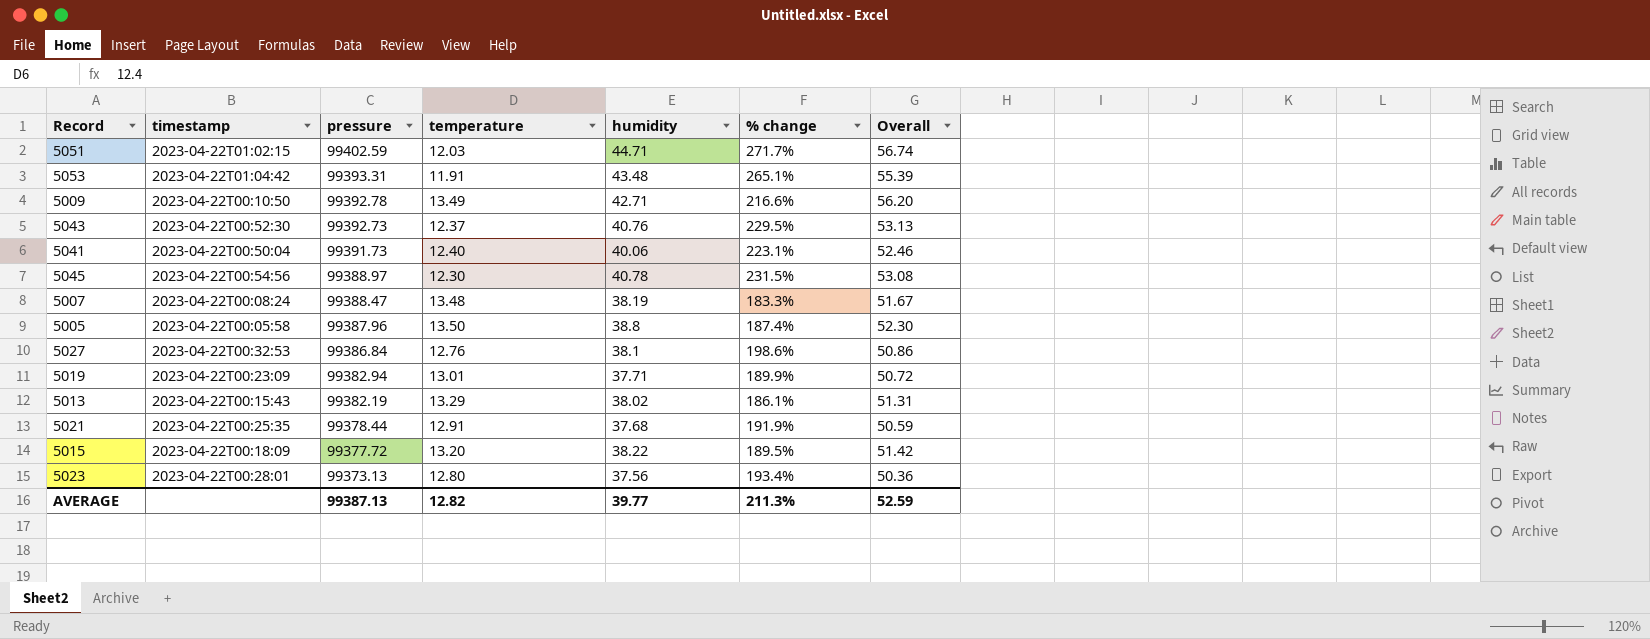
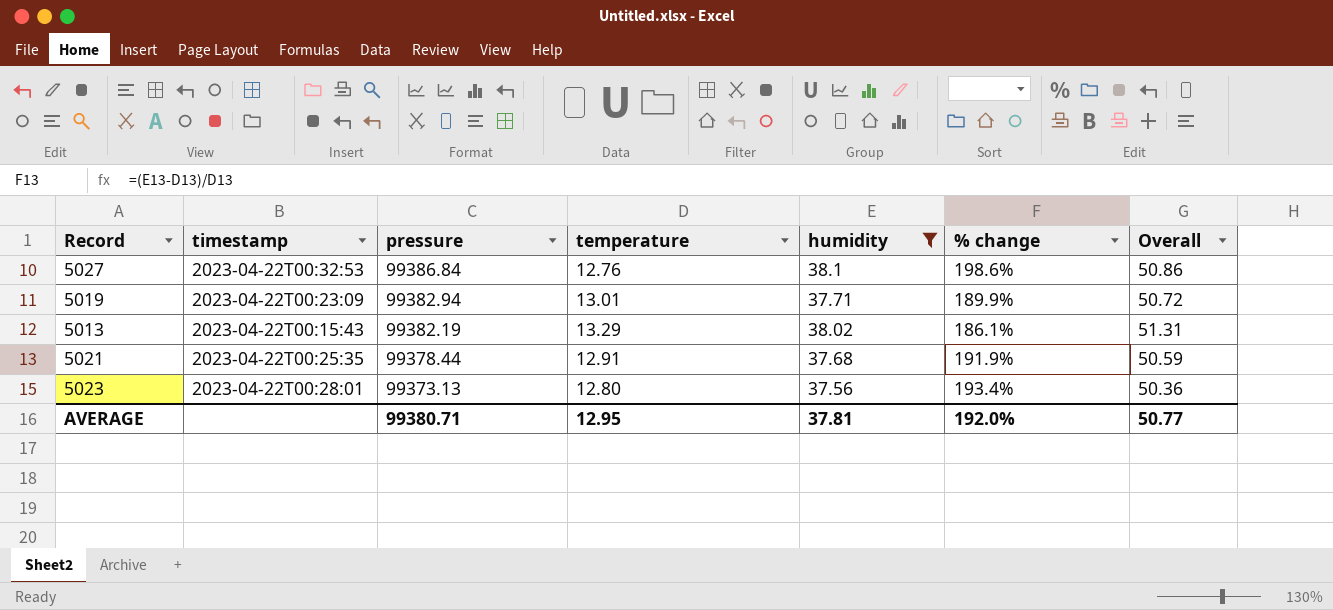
filter: none -> humidity <= 38.1
AVERAGE | pressure: 99387.13 -> 99380.71
AVERAGE | temperature: 12.82 -> 12.95
AVERAGE | humidity: 39.77 -> 37.81
AVERAGE | % change: 211.3% -> 192.0%
AVERAGE | Overall: 52.59 -> 50.77

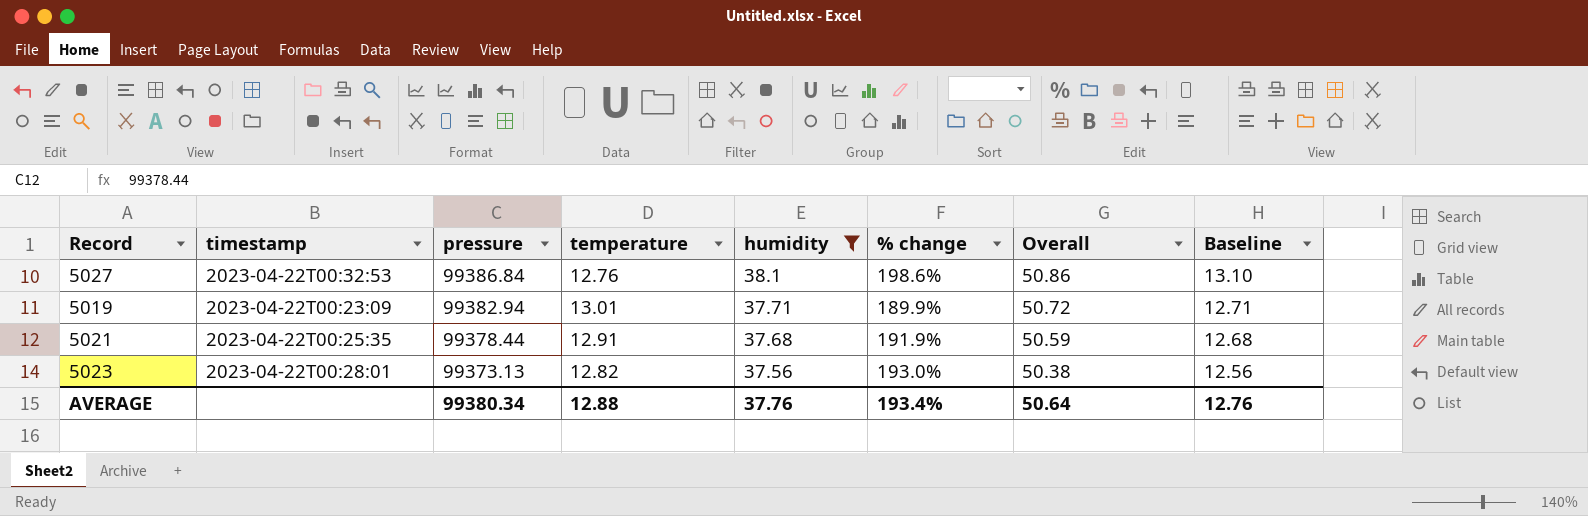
column Baseline | formula: none -> [humidity] - 25
row 5013: 2023-04-22T00:15:43 | 99382.19 | 13.29 | 38.02 | 186.1% | 51.31 -> none
5023 | temperature: 12.80 -> 12.82
5023 | % change: 193.4% -> 193.0%
5023 | Overall: 50.36 -> 50.38
AVERAGE | pressure: 99380.71 -> 99380.34
AVERAGE | temperature: 12.95 -> 12.88
AVERAGE | humidity: 37.81 -> 37.76
AVERAGE | % change: 192.0% -> 193.4%
AVERAGE | Overall: 50.77 -> 50.64

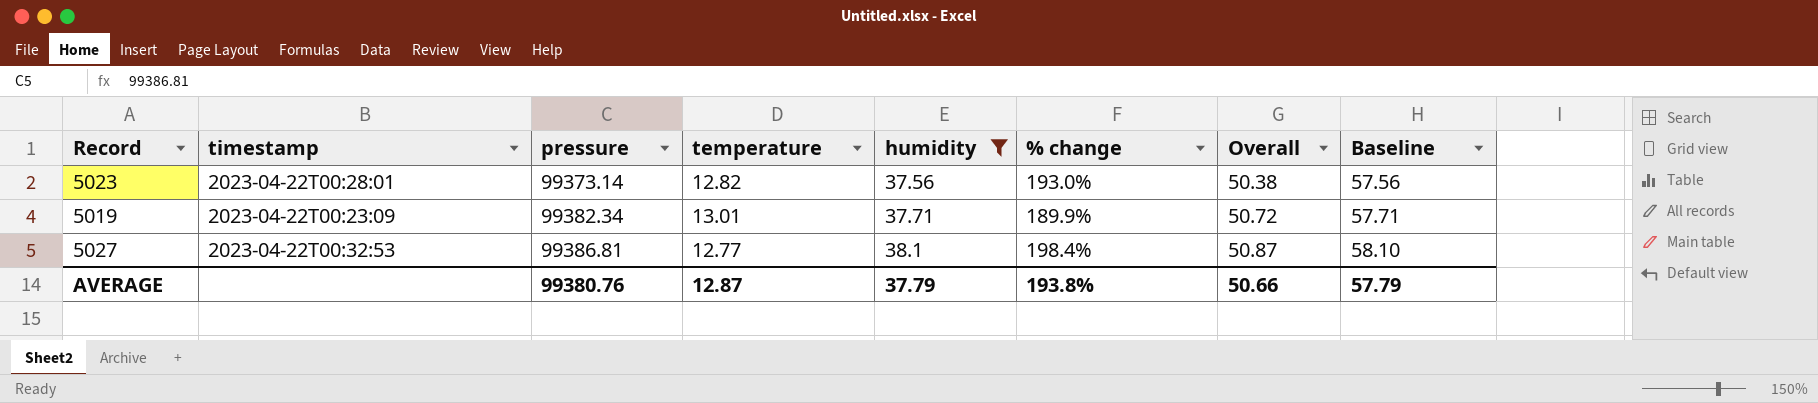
row order: pressure descending -> pressure ascending
column Baseline | formula: [humidity] - 25 -> [humidity] + 20
row 5021: 2023-04-22T00:25:35 | 99378.44 | 12.91 | 37.68 | 191.9% | 50.59 | 12.68 -> none
5023 | pressure: 99373.13 -> 99373.14
5019 | pressure: 99382.94 -> 99382.34
5027 | pressure: 99386.84 -> 99386.81
5027 | temperature: 12.76 -> 12.77
5027 | % change: 198.6% -> 198.4%
5027 | Overall: 50.86 -> 50.87
AVERAGE | pressure: 99380.34 -> 99380.76
AVERAGE | temperature: 12.88 -> 12.87
AVERAGE | humidity: 37.76 -> 37.79
AVERAGE | % change: 193.4% -> 193.8%
AVERAGE | Overall: 50.64 -> 50.66
AVERAGE | Baseline: 12.76 -> 57.79

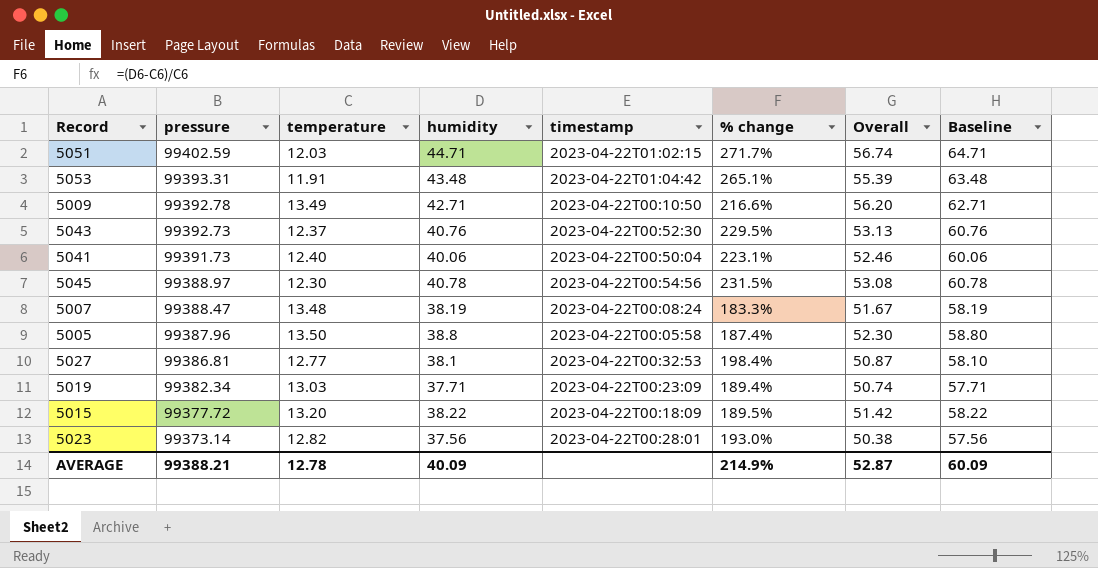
filter: humidity <= 38.1 -> none
row order: pressure ascending -> pressure descending
column timestamp | position: 2 -> 5
5019 | temperature: 13.01 -> 13.03
5019 | % change: 189.9% -> 189.4%
5019 | Overall: 50.72 -> 50.74
AVERAGE | pressure: 99380.76 -> 99388.21
AVERAGE | temperature: 12.87 -> 12.78
AVERAGE | humidity: 37.79 -> 40.09
AVERAGE | % change: 193.8% -> 214.9%
AVERAGE | Overall: 50.66 -> 52.87
AVERAGE | Baseline: 57.79 -> 60.09

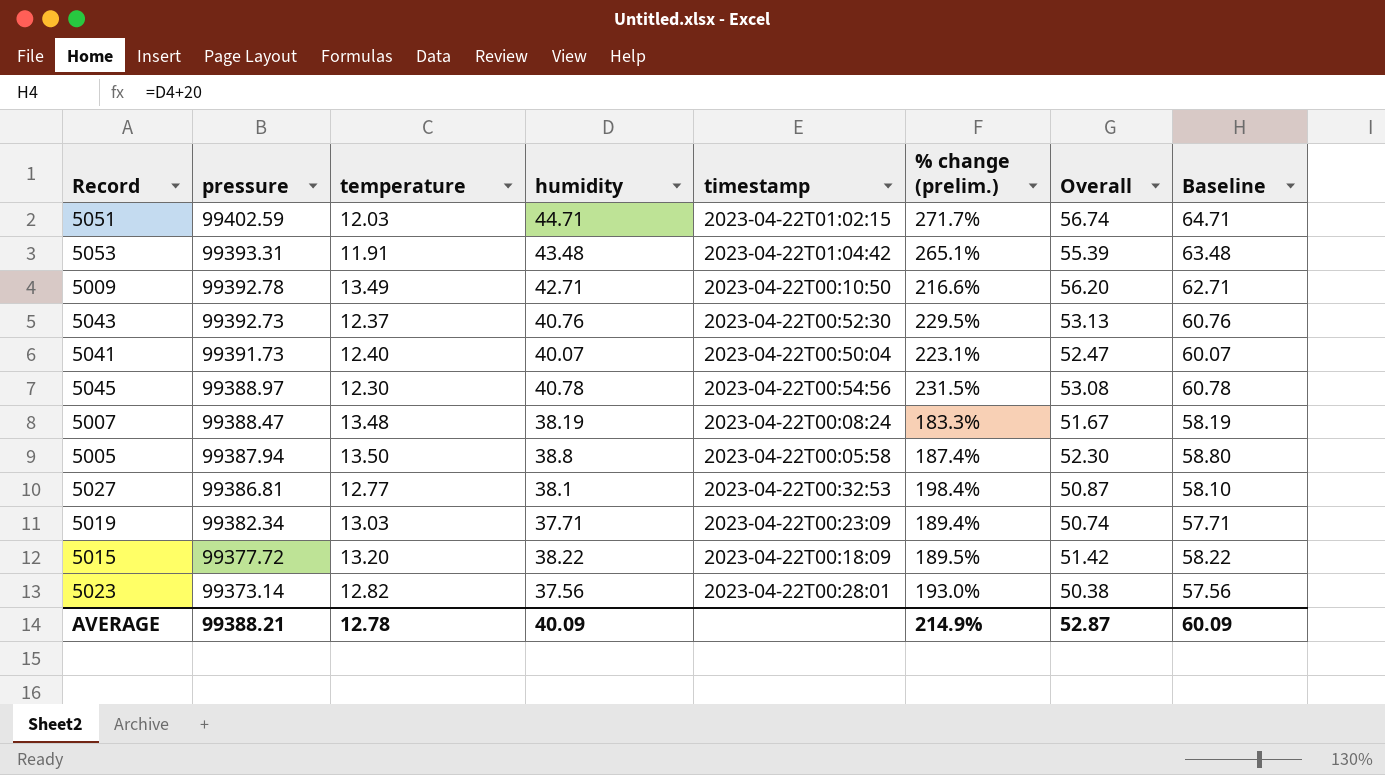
column name: % change -> % change (prelim.)
5041 | humidity: 40.06 -> 40.07
5041 | Overall: 52.46 -> 52.47
5041 | Baseline: 60.06 -> 60.07
5005 | pressure: 99387.96 -> 99387.94

